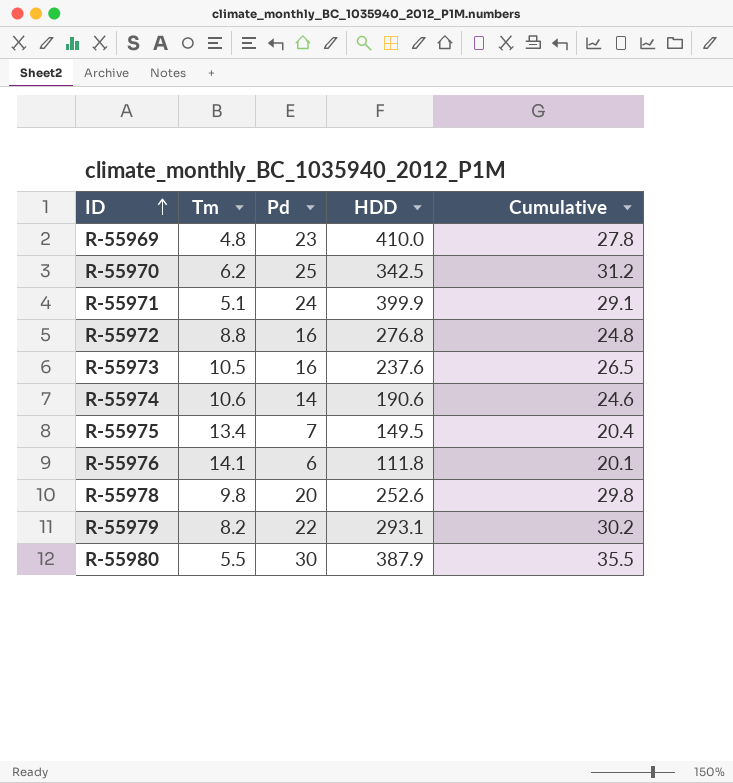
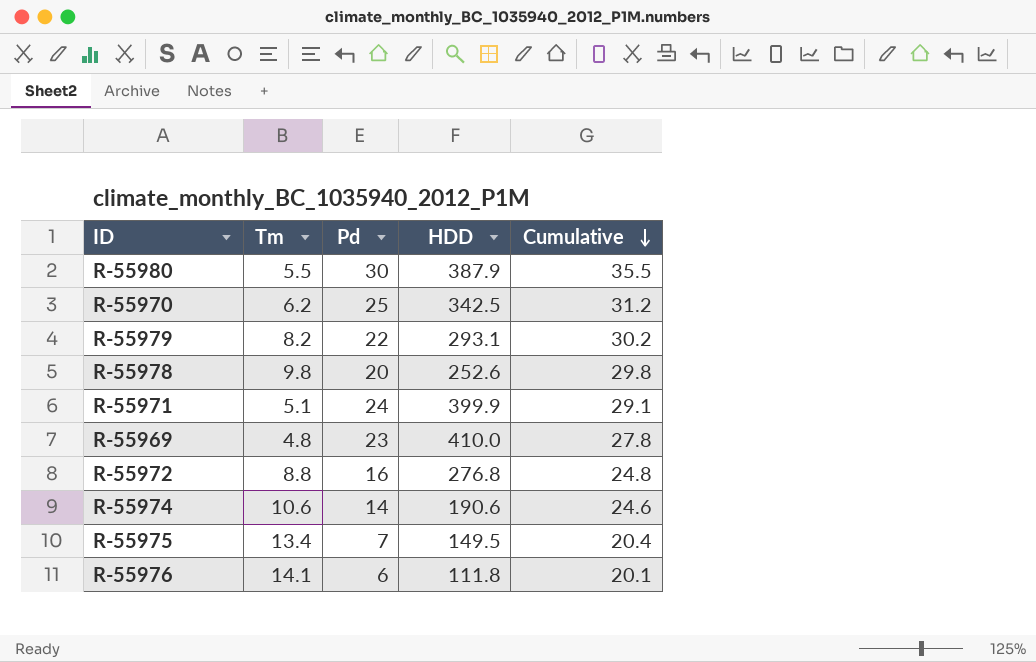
row order: ID ascending -> Cumulative descending
row R-55973: 10.5 | 16 | 237.6 | 26.5 -> none

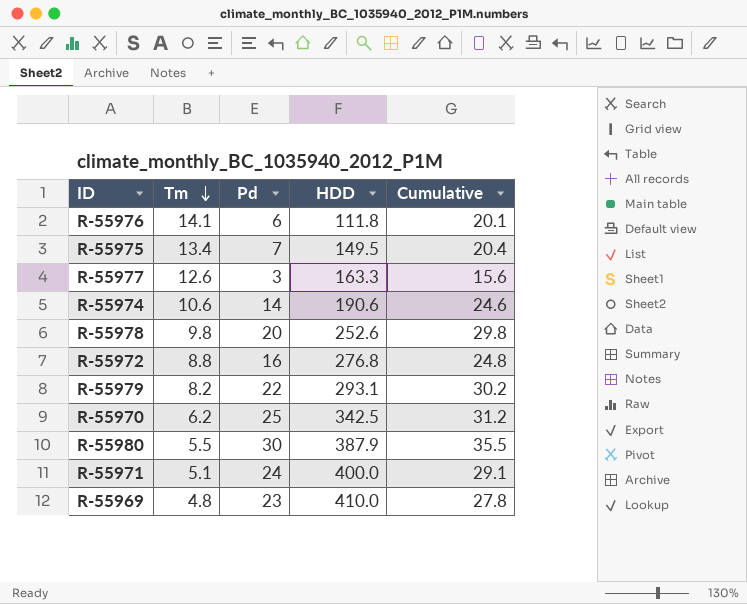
row order: Cumulative descending -> Tm descending
row R-55977: none -> 12.6 | 3 | 163.3 | 15.6
R-55971 | HDD: 399.9 -> 400.0

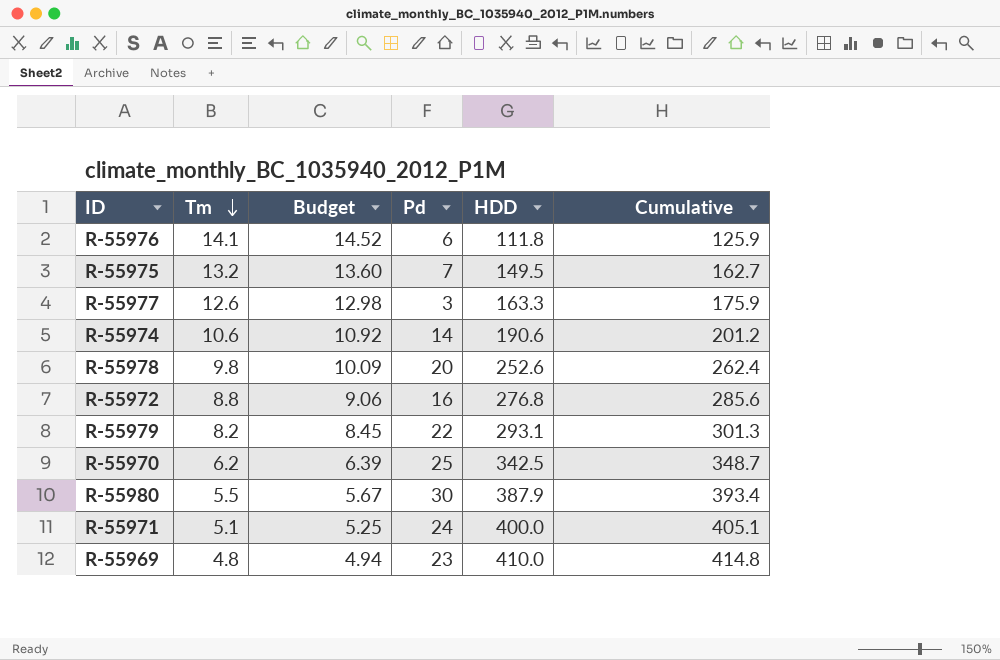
column Budget | formula: none -> [Tm] * 1.03
column Cumulative | formula: [Tm] + [Pd] -> [Tm] + [HDD]
R-55975 | Tm: 13.4 -> 13.2

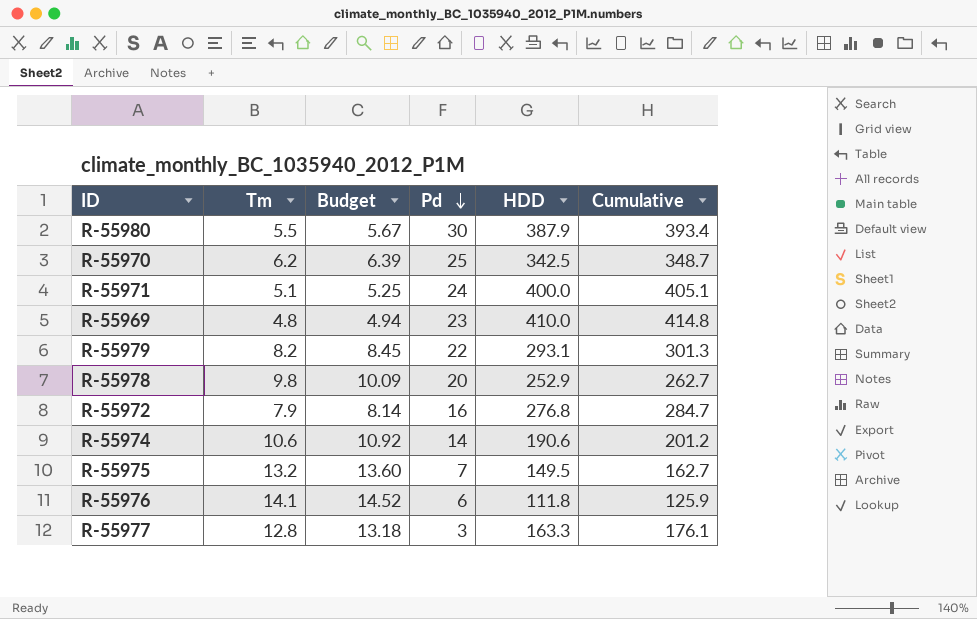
row order: Tm descending -> Pd descending
R-55978 | HDD: 252.6 -> 252.9
R-55978 | Cumulative: 262.4 -> 262.7
R-55972 | Tm: 8.8 -> 7.9
R-55972 | Budget: 9.06 -> 8.14
R-55972 | Cumulative: 285.6 -> 284.7
R-55977 | Tm: 12.6 -> 12.8
R-55977 | Budget: 12.98 -> 13.18
R-55977 | Cumulative: 175.9 -> 176.1

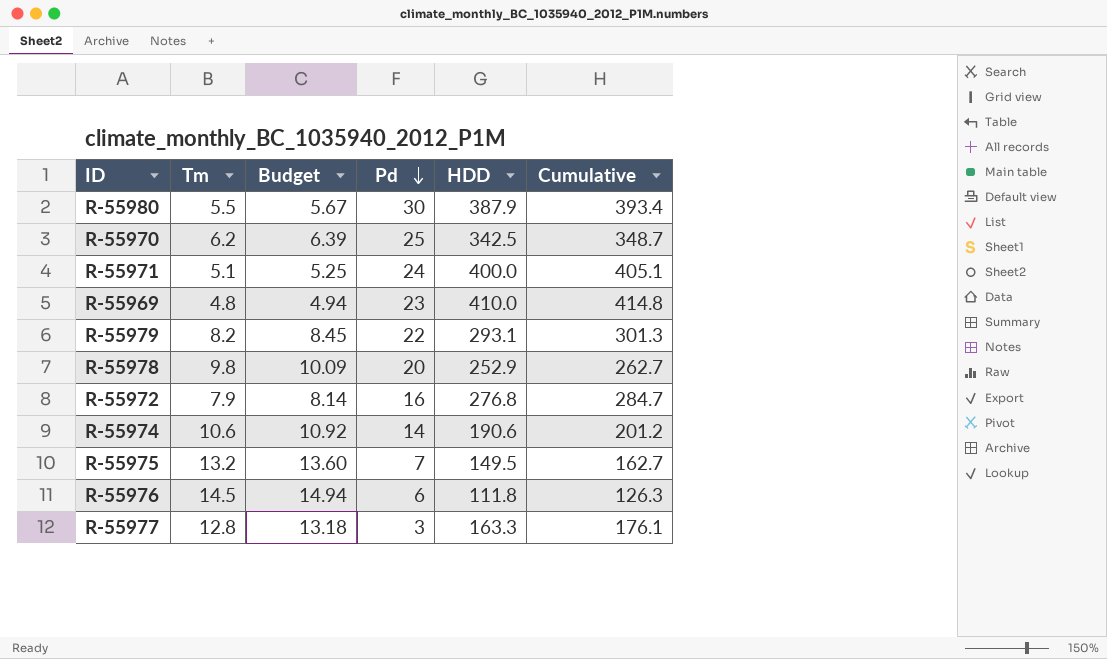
R-55976 | Tm: 14.1 -> 14.5
R-55976 | Budget: 14.52 -> 14.94
R-55976 | Cumulative: 125.9 -> 126.3

